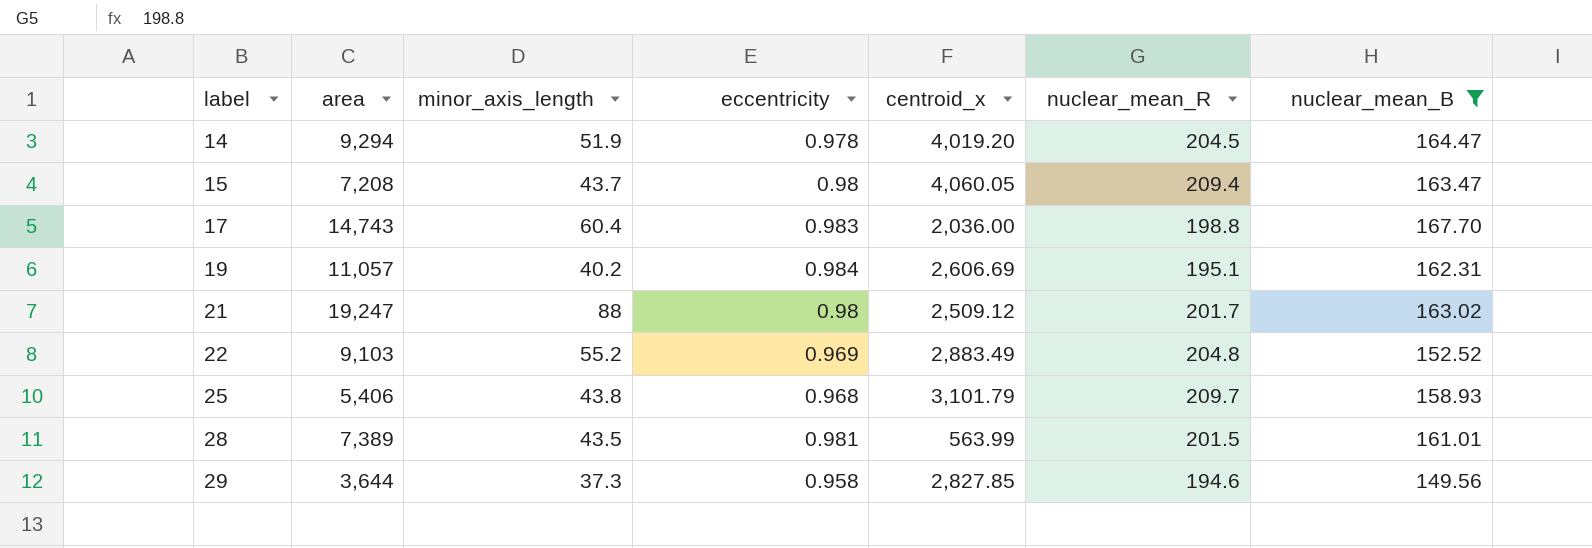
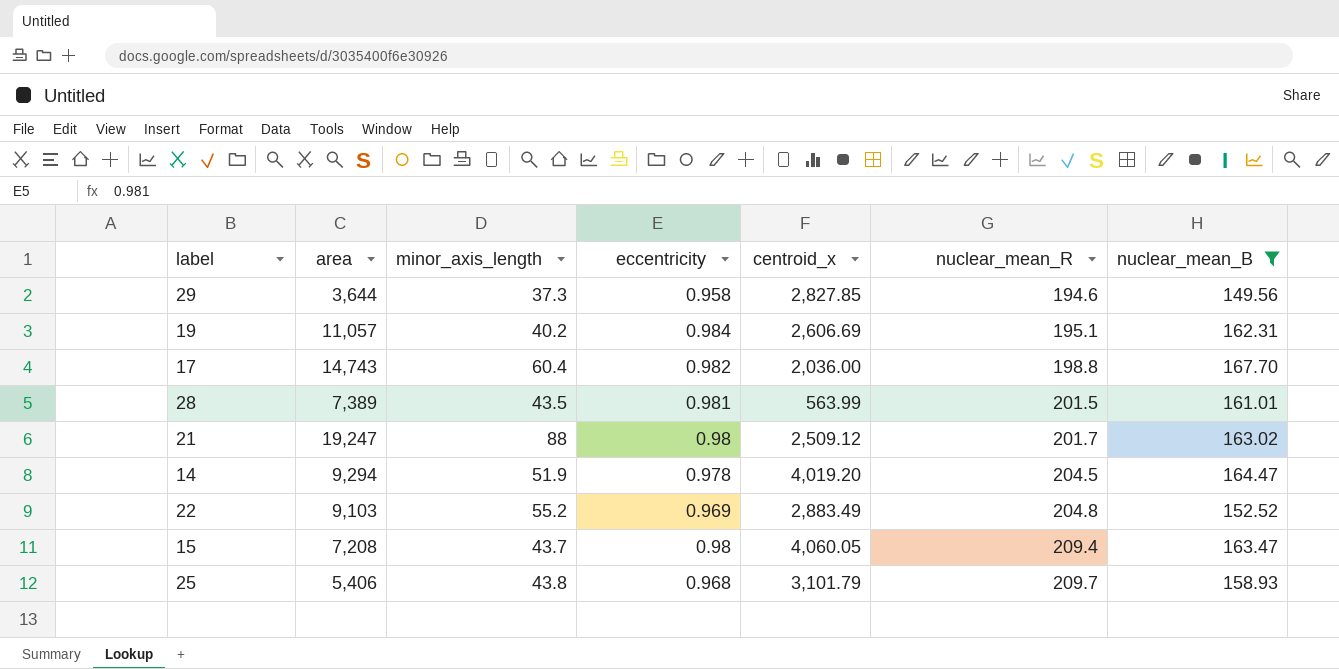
row order: label ascending -> nuclear_mean_R ascending
17 | eccentricity: 0.983 -> 0.982

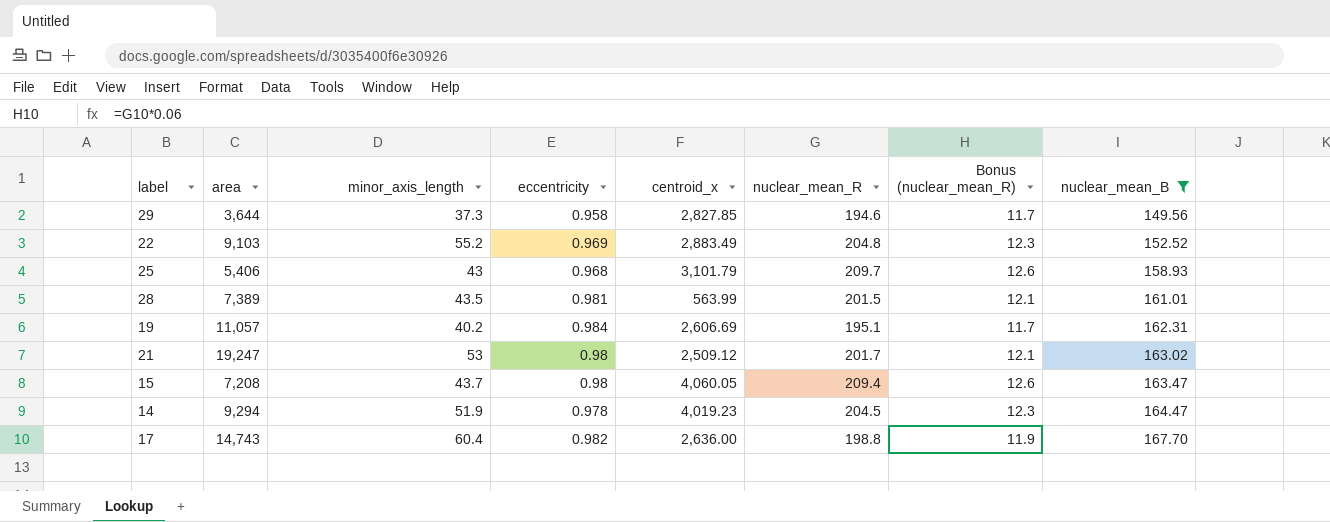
row order: nuclear_mean_R ascending -> nuclear_mean_B ascending
column Bonus (nuclear_mean_R) | formula: none -> [nuclear_mean_R] * 0.06
25 | minor_axis_length: 43.8 -> 43
21 | minor_axis_length: 88 -> 53
14 | centroid_x: 4,019.20 -> 4,019.23
17 | centroid_x: 2,036.00 -> 2,636.00

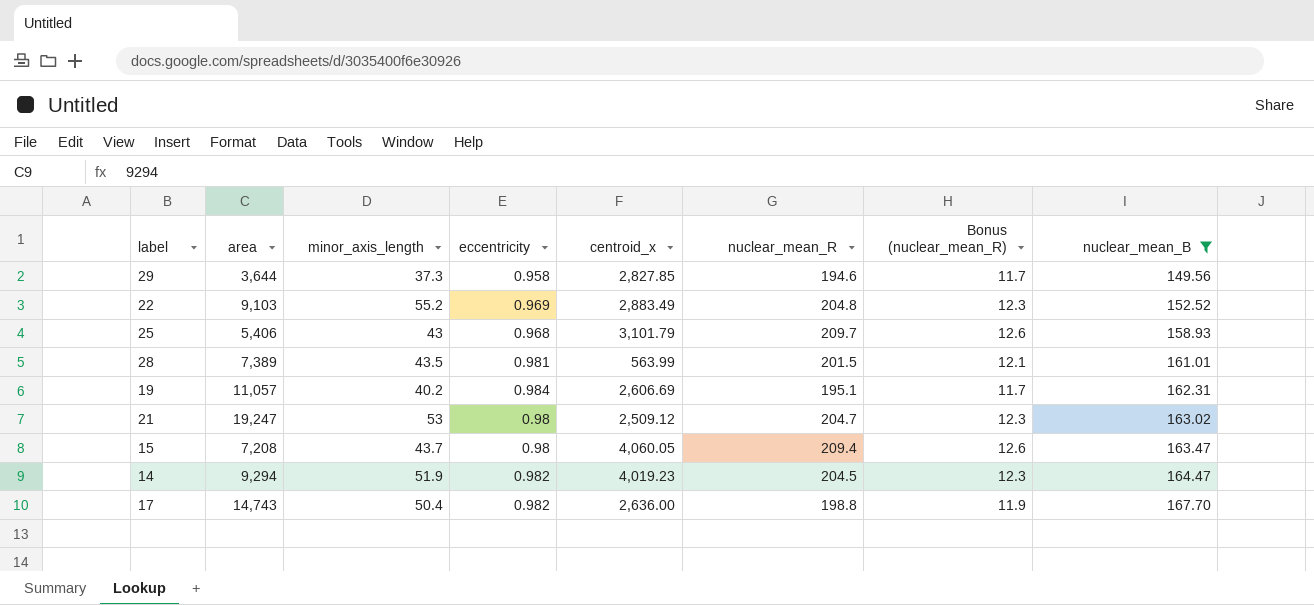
21 | nuclear_mean_R: 201.7 -> 204.7
21 | Bonus (nuclear_mean_R): 12.1 -> 12.3
14 | eccentricity: 0.978 -> 0.982
17 | minor_axis_length: 60.4 -> 50.4

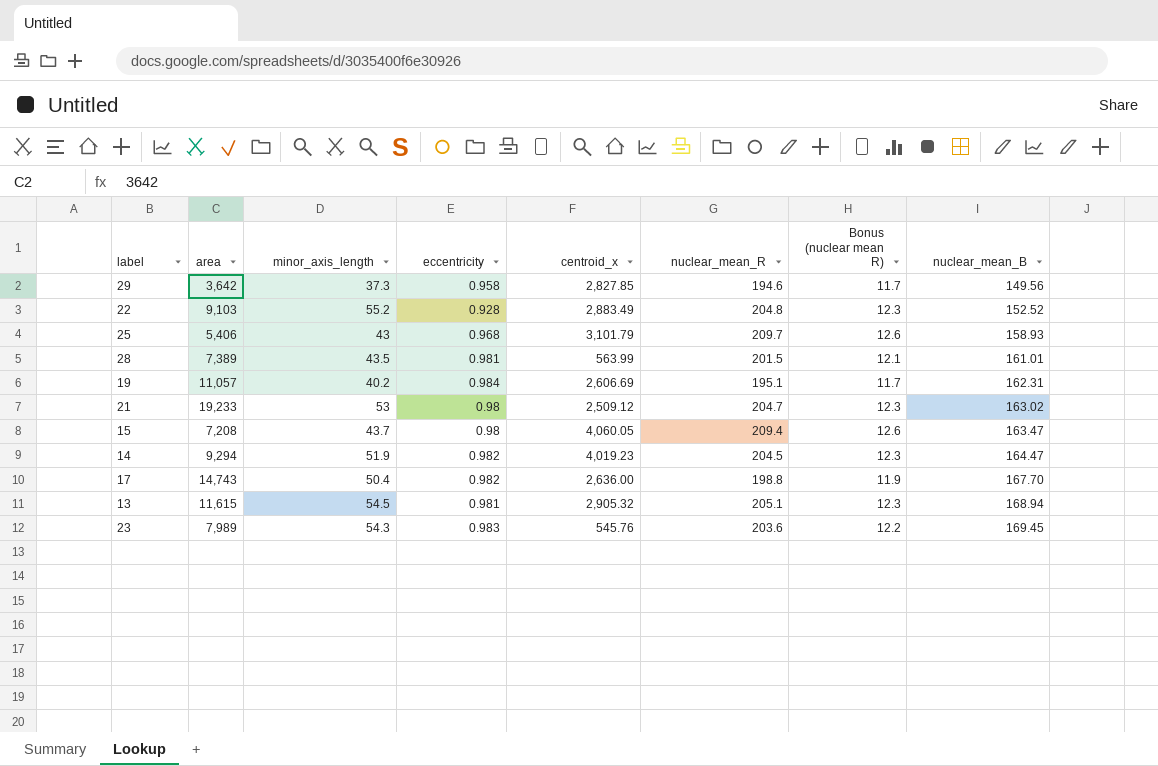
filter: nuclear_mean_B <= 167.70 -> none
column name: Bonus (nuclear_mean_R) -> Bonus (nuclear mean R)
29 | area: 3,644 -> 3,642
22 | eccentricity: 0.969 -> 0.928
21 | area: 19,247 -> 19,233

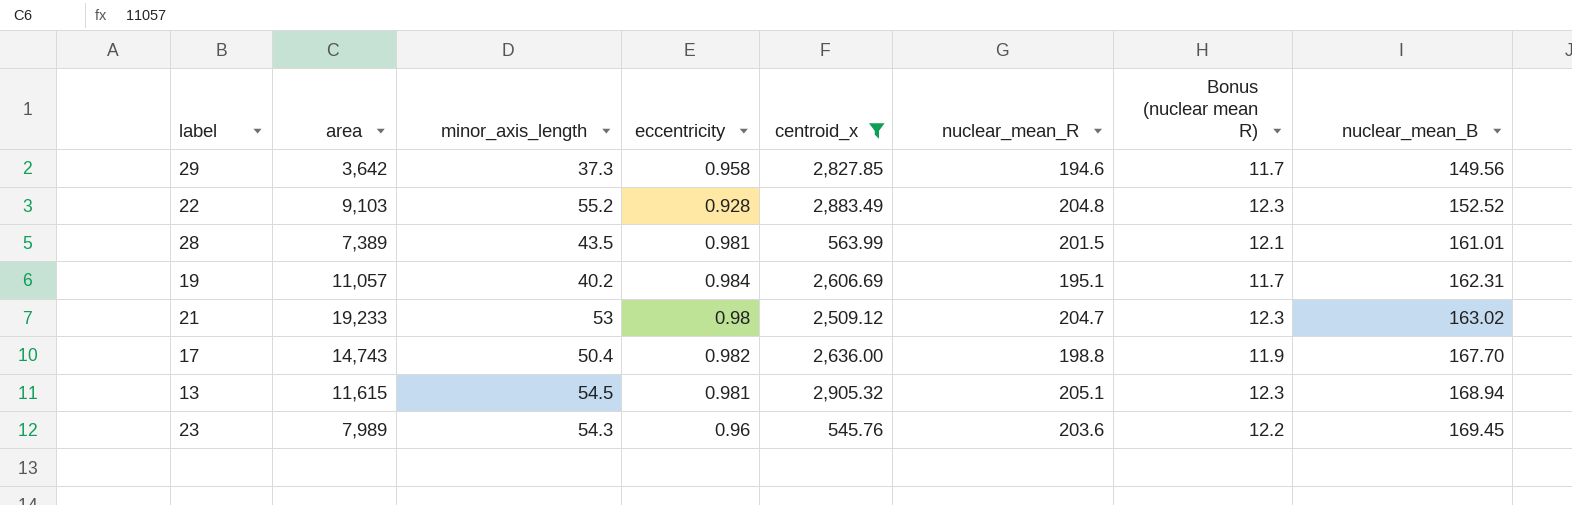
filter: none -> centroid_x <= 2,905.32
23 | eccentricity: 0.983 -> 0.96

